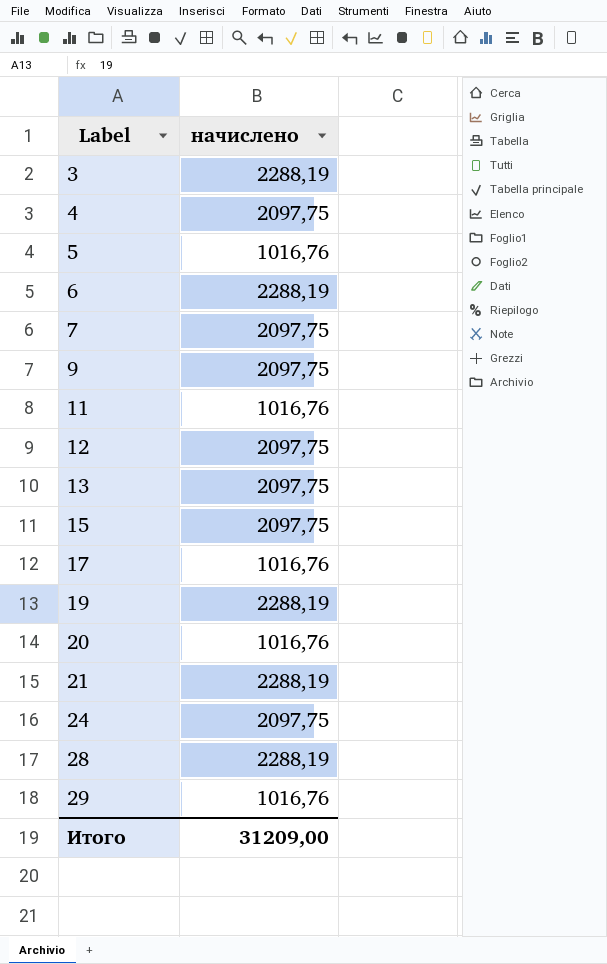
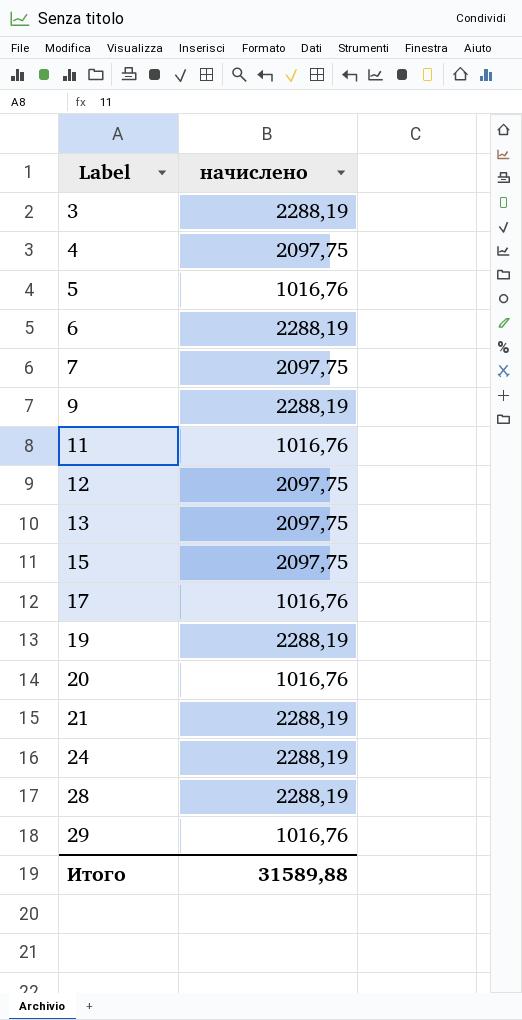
9 | начислено: 2097,75 -> 2288,19
24 | начислено: 2097,75 -> 2288,19
Итого | начислено: 31209,00 -> 31589,88

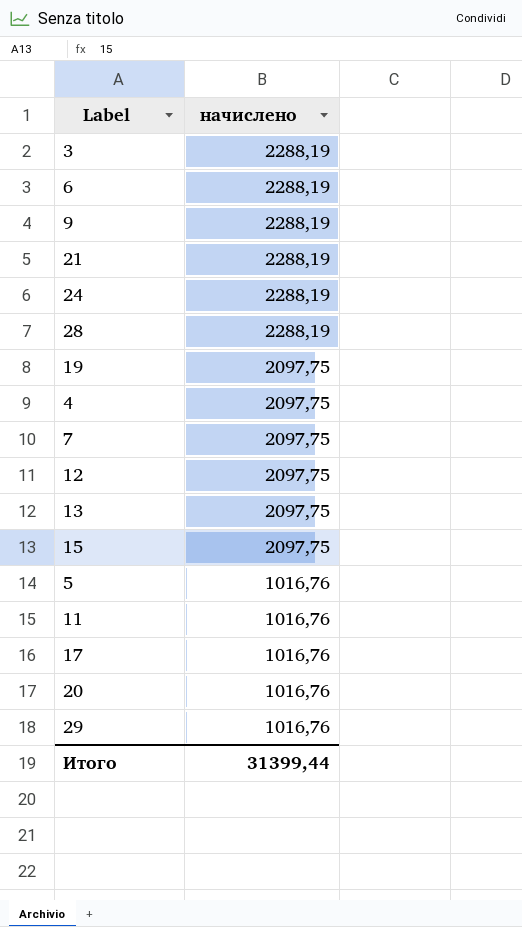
row order: Label ascending -> начислено descending
19 | начислено: 2288,19 -> 2097,75
Итого | начислено: 31589,88 -> 31399,44

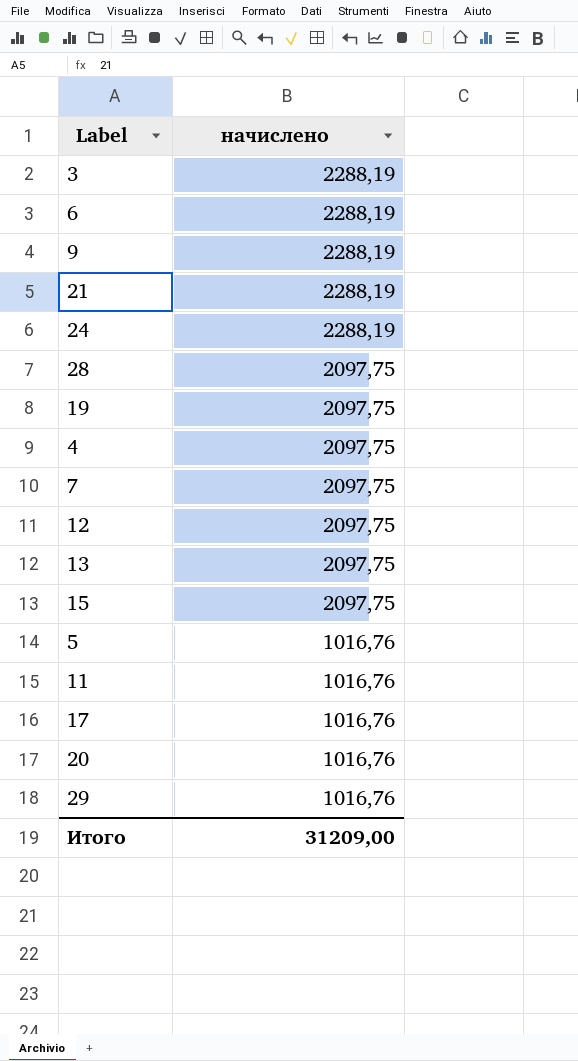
28 | начислено: 2288,19 -> 2097,75
Итого | начислено: 31399,44 -> 31209,00

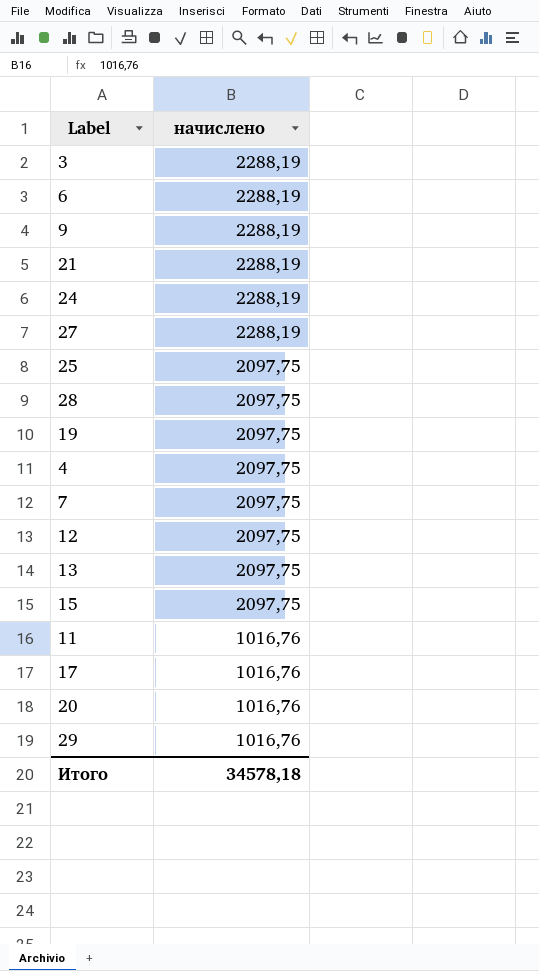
row 5: 1016,76 -> none
row 27: none -> 2288,19
row 25: none -> 2097,75
Итого | начислено: 31209,00 -> 34578,18

